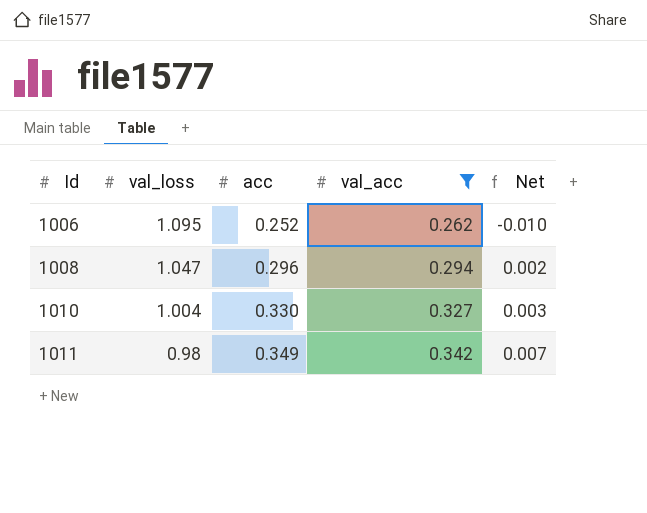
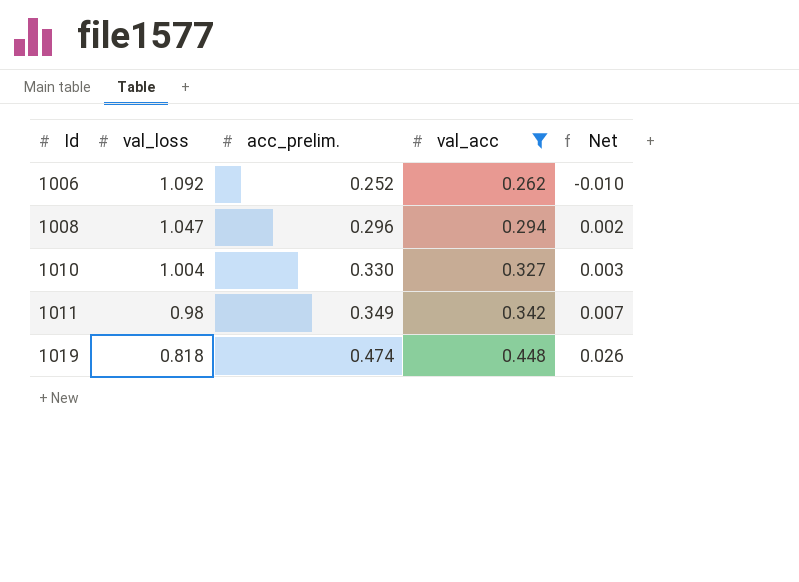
column name: acc -> acc_prelim.
1006 | val_loss: 1.095 -> 1.092
row 1019: none -> 0.818 | 0.474 | 0.448 | 0.026

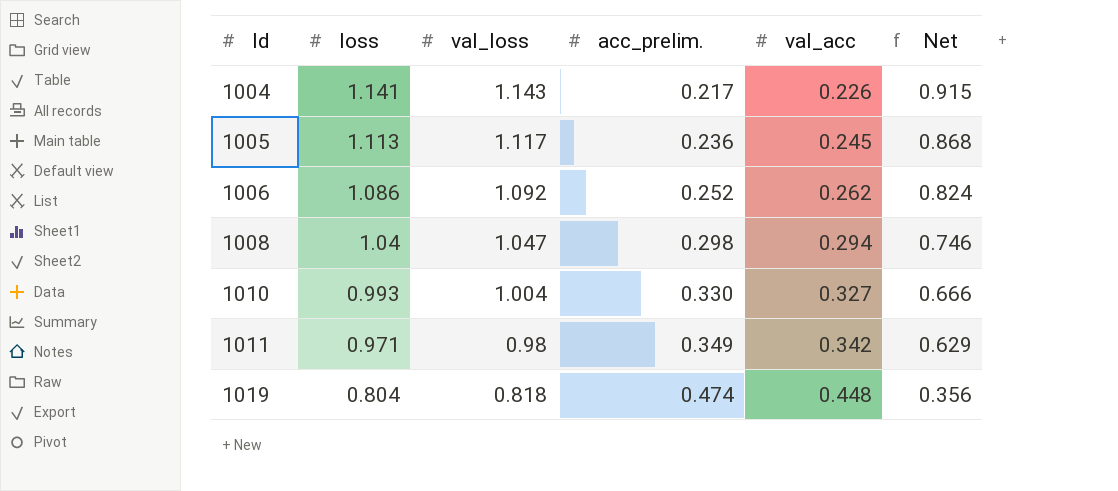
filter: val_acc >= 0.262 -> none
column loss | position: none -> 2
column Net | formula: [acc_prelim.] - [val_acc] -> [loss] - [val_acc]
1008 | acc_prelim.: 0.296 -> 0.298

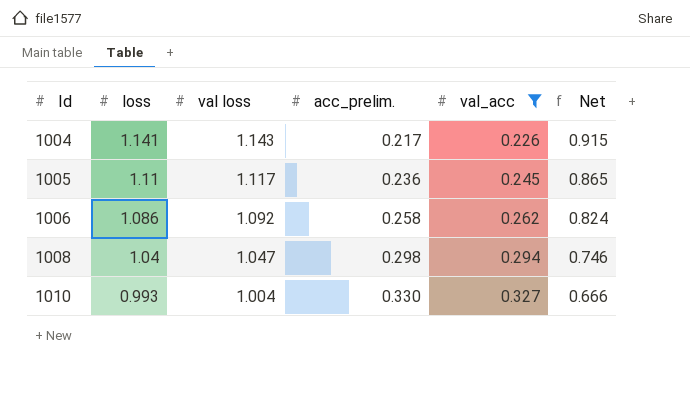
filter: none -> val_acc <= 0.327
column name: val_loss -> val loss
1005 | loss: 1.113 -> 1.11
1005 | Net: 0.868 -> 0.865
1006 | acc_prelim.: 0.252 -> 0.258

